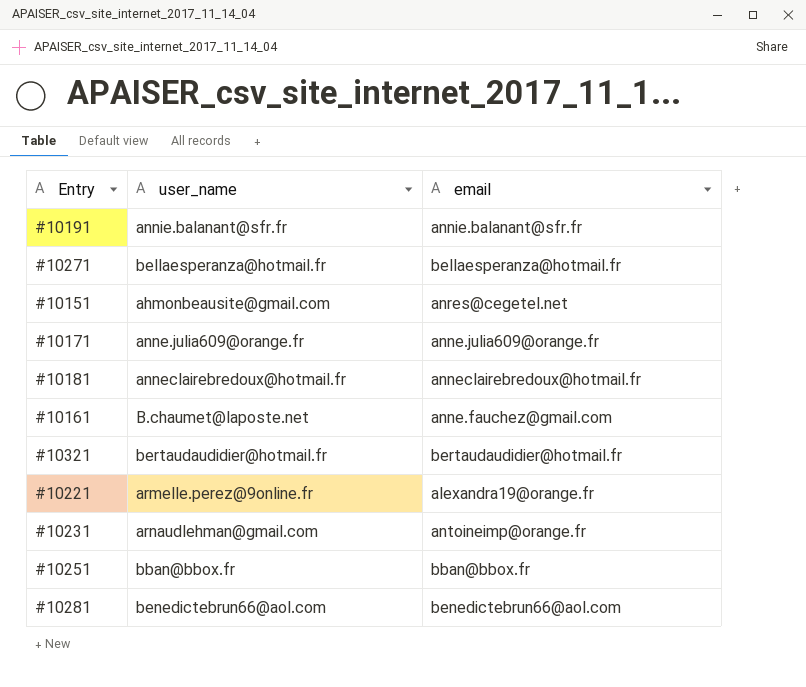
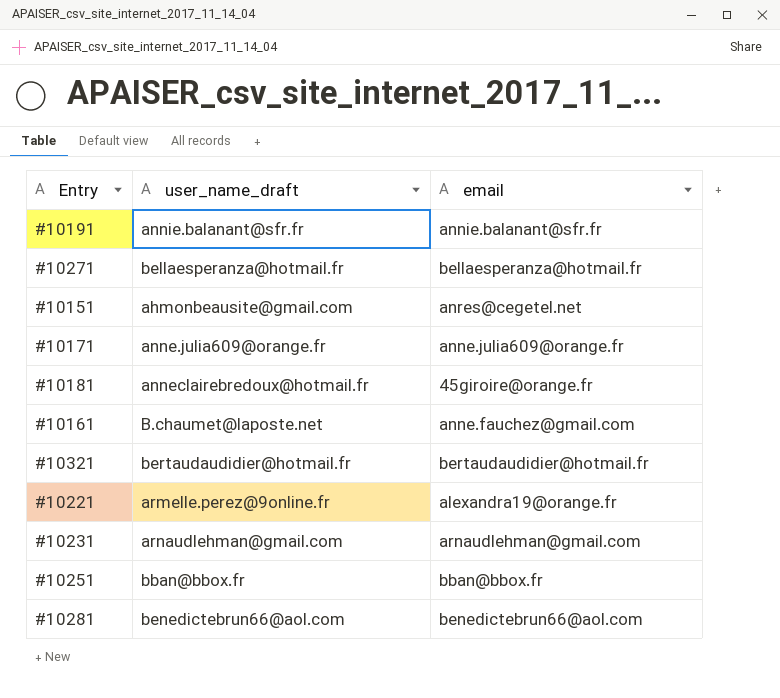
column name: user_name -> user_name_draft
#10181 | email: anneclairebredoux@hotmail.fr -> 45giroire@orange.fr
#10231 | email: antoineimp@orange.fr -> arnaudlehman@gmail.com

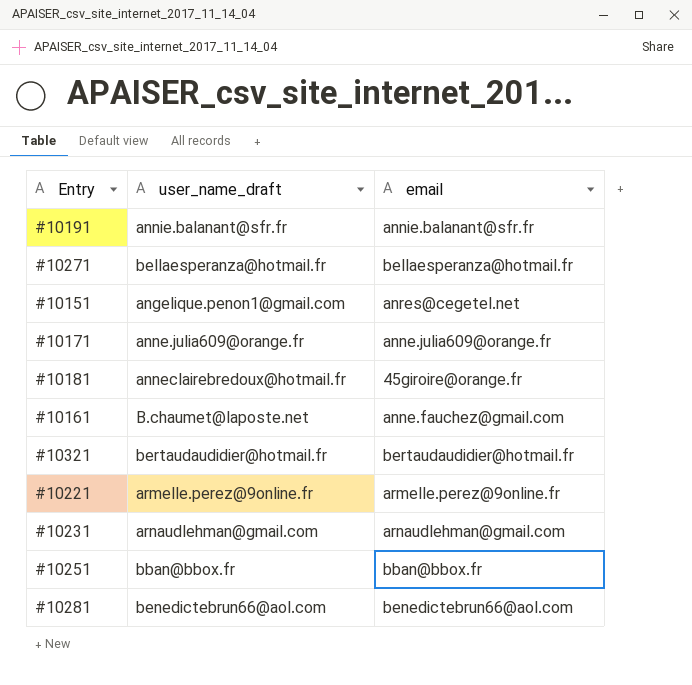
#10151 | user_name_draft: ahmonbeausite@gmail.com -> angelique.penon1@gmail.com
#10221 | email: alexandra19@orange.fr -> armelle.perez@9online.fr

